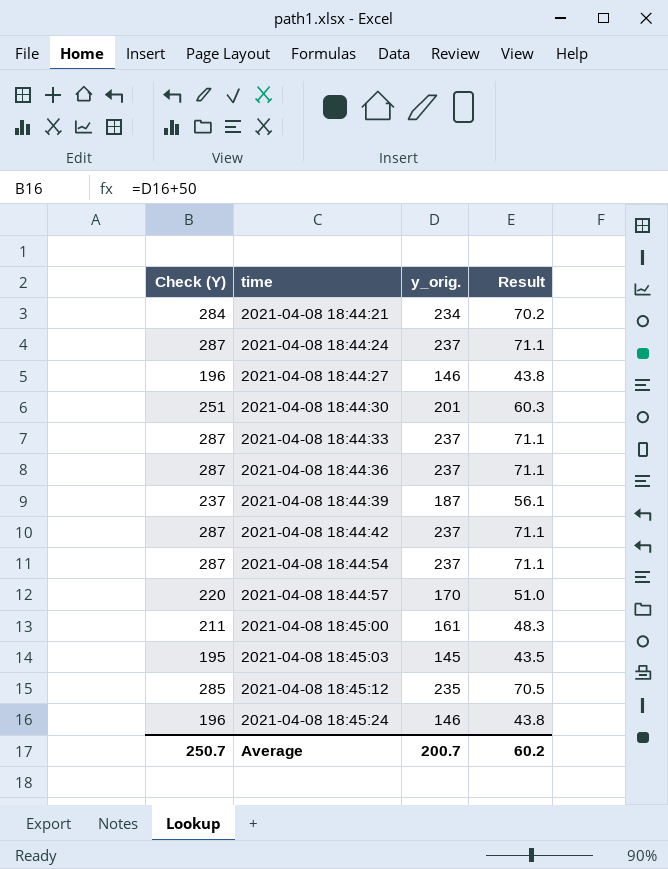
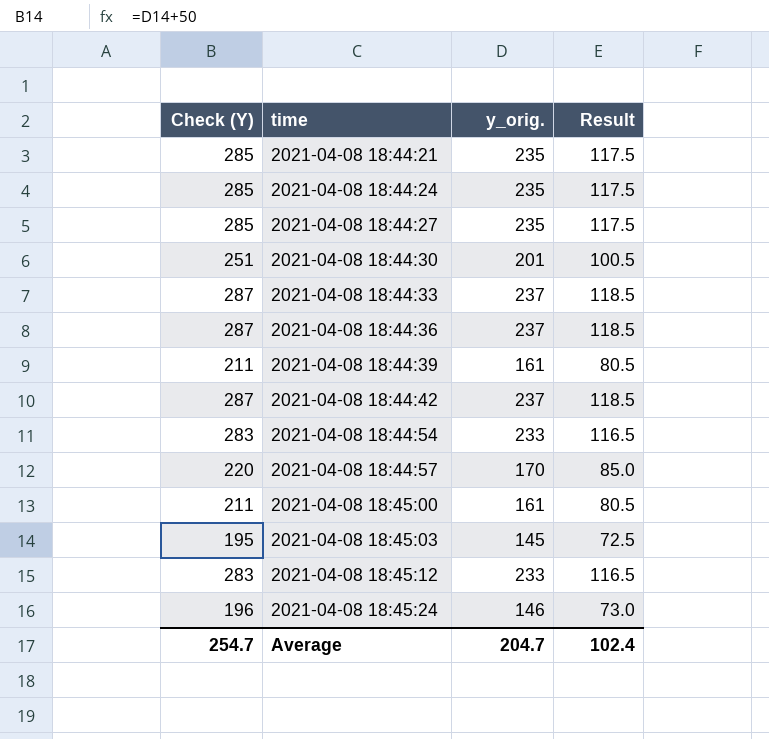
column Result | formula: [y_orig.] * 0.3 -> [y_orig.] * 0.5
2021-04-08 18:44:21 | Check (Y): 284 -> 285
2021-04-08 18:44:21 | y_orig.: 234 -> 235
2021-04-08 18:44:24 | Check (Y): 287 -> 285
2021-04-08 18:44:24 | y_orig.: 237 -> 235
2021-04-08 18:44:27 | Check (Y): 196 -> 285
2021-04-08 18:44:27 | y_orig.: 146 -> 235
2021-04-08 18:44:39 | Check (Y): 237 -> 211
2021-04-08 18:44:39 | y_orig.: 187 -> 161
2021-04-08 18:44:54 | Check (Y): 287 -> 283
2021-04-08 18:44:54 | y_orig.: 237 -> 233
2021-04-08 18:45:12 | Check (Y): 285 -> 283
2021-04-08 18:45:12 | y_orig.: 235 -> 233
Average | Check (Y): 250.7 -> 254.7
Average | y_orig.: 200.7 -> 204.7
Average | Result: 60.2 -> 102.4

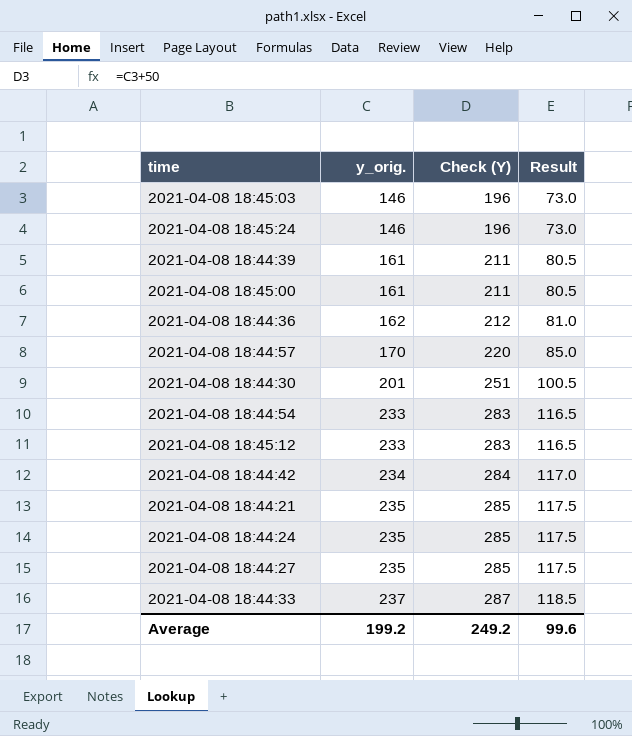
row order: time ascending -> y_orig. ascending
column Check (Y) | position: 1 -> 3
2021-04-08 18:45:03 | y_orig.: 145 -> 146
2021-04-08 18:45:03 | Check (Y): 195 -> 196
2021-04-08 18:45:03 | Result: 72.5 -> 73.0
2021-04-08 18:44:36 | y_orig.: 237 -> 162
2021-04-08 18:44:36 | Check (Y): 287 -> 212
2021-04-08 18:44:36 | Result: 118.5 -> 81.0
2021-04-08 18:44:42 | y_orig.: 237 -> 234
2021-04-08 18:44:42 | Check (Y): 287 -> 284
2021-04-08 18:44:42 | Result: 118.5 -> 117.0
Average | y_orig.: 204.7 -> 199.2
Average | Check (Y): 254.7 -> 249.2
Average | Result: 102.4 -> 99.6

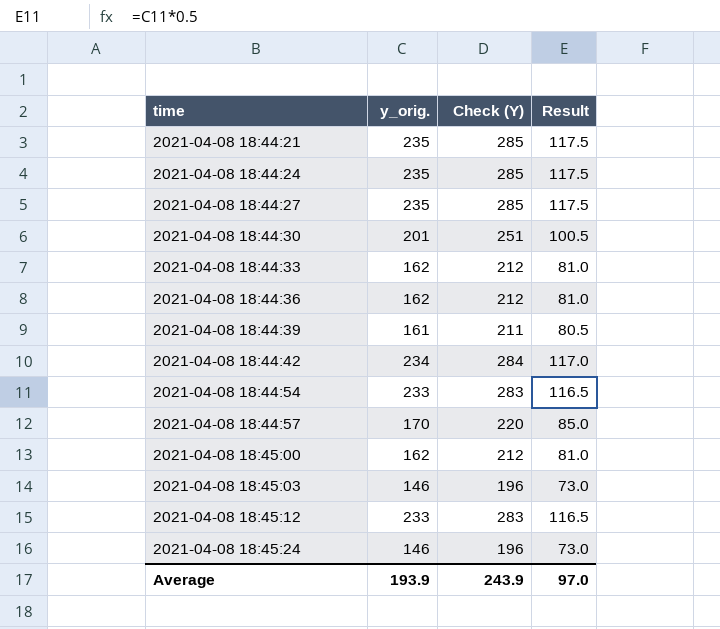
row order: y_orig. ascending -> time ascending
2021-04-08 18:44:33 | y_orig.: 237 -> 162
2021-04-08 18:44:33 | Check (Y): 287 -> 212
2021-04-08 18:44:33 | Result: 118.5 -> 81.0
2021-04-08 18:45:00 | y_orig.: 161 -> 162
2021-04-08 18:45:00 | Check (Y): 211 -> 212
2021-04-08 18:45:00 | Result: 80.5 -> 81.0
Average | y_orig.: 199.2 -> 193.9
Average | Check (Y): 249.2 -> 243.9
Average | Result: 99.6 -> 97.0

